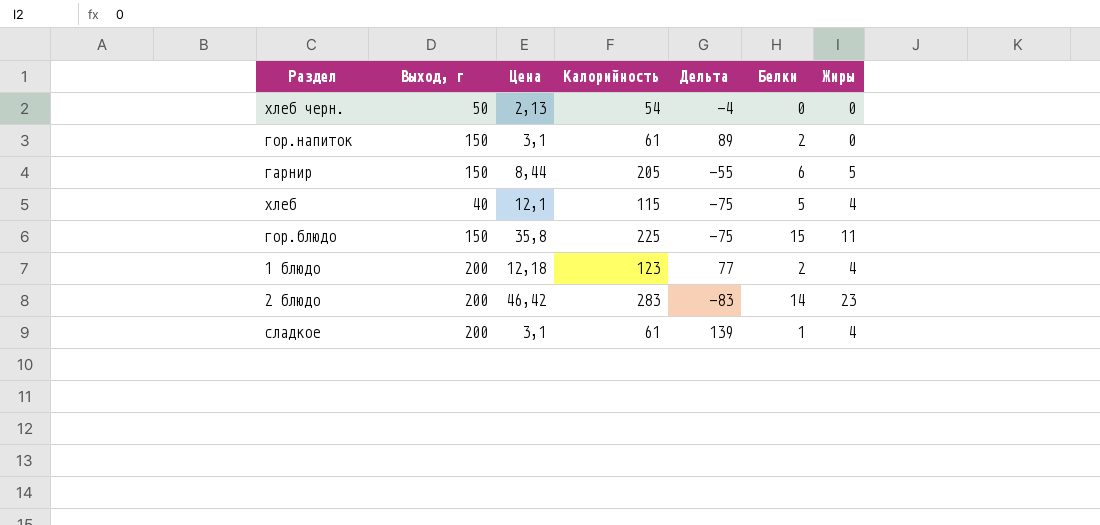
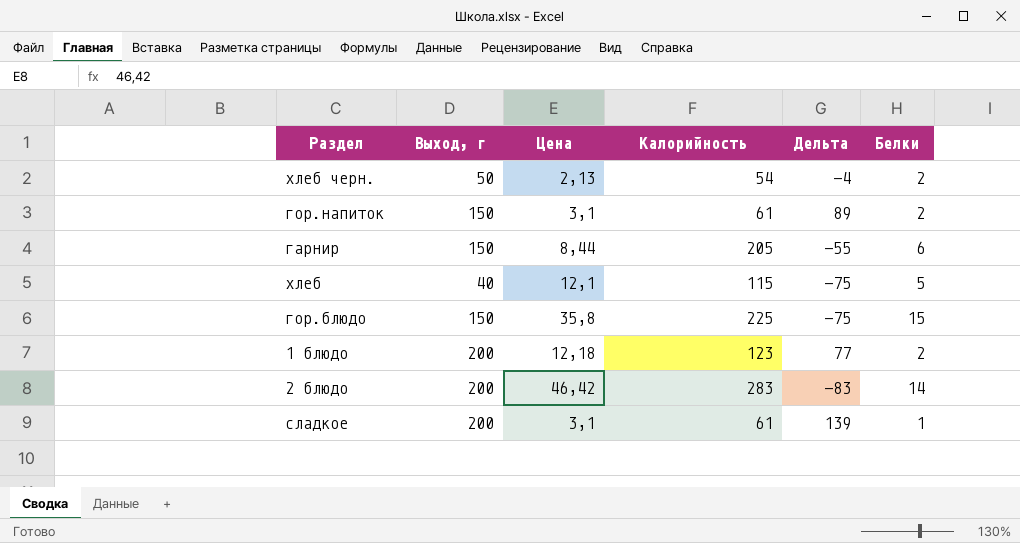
column Жиры | position: 7 -> none
хлеб черн. | Белки: 0 -> 2

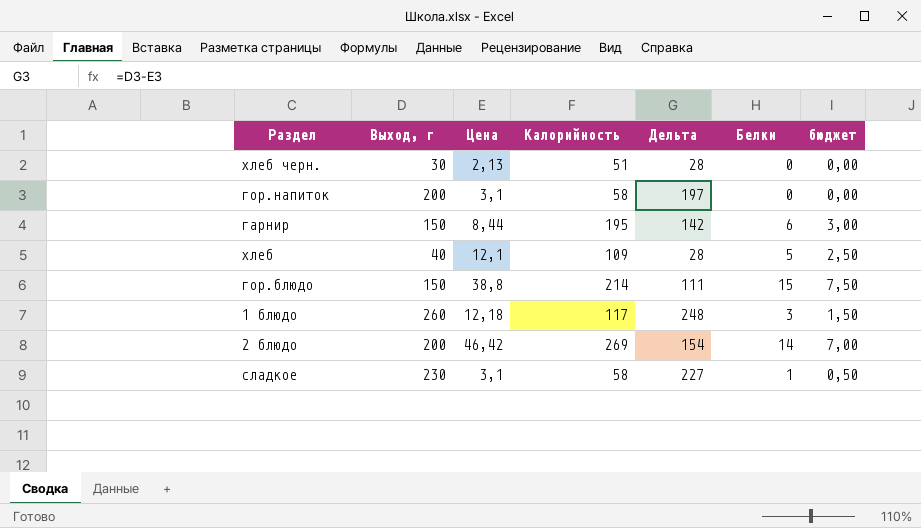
column Дельта | formula: [Выход, г] - [Калорийность] -> [Выход, г] - [Цена]
column бюджет | formula: none -> [Белки] * 0,5
хлеб черн. | Выход, г: 50 -> 30
хлеб черн. | Калорийность: 54 -> 51
хлеб черн. | Белки: 2 -> 0
гор.напиток | Выход, г: 150 -> 200
гор.напиток | Калорийность: 61 -> 58
гор.напиток | Белки: 2 -> 0
гарнир | Калорийность: 205 -> 195
хлеб | Калорийность: 115 -> 109
гор.блюдо | Цена: 35,8 -> 38,8
гор.блюдо | Калорийность: 225 -> 214
1 блюдо | Выход, г: 200 -> 260
1 блюдо | Калорийность: 123 -> 117
1 блюдо | Белки: 2 -> 3
2 блюдо | Калорийность: 283 -> 269
сладкое | Выход, г: 200 -> 230
сладкое | Калорийность: 61 -> 58

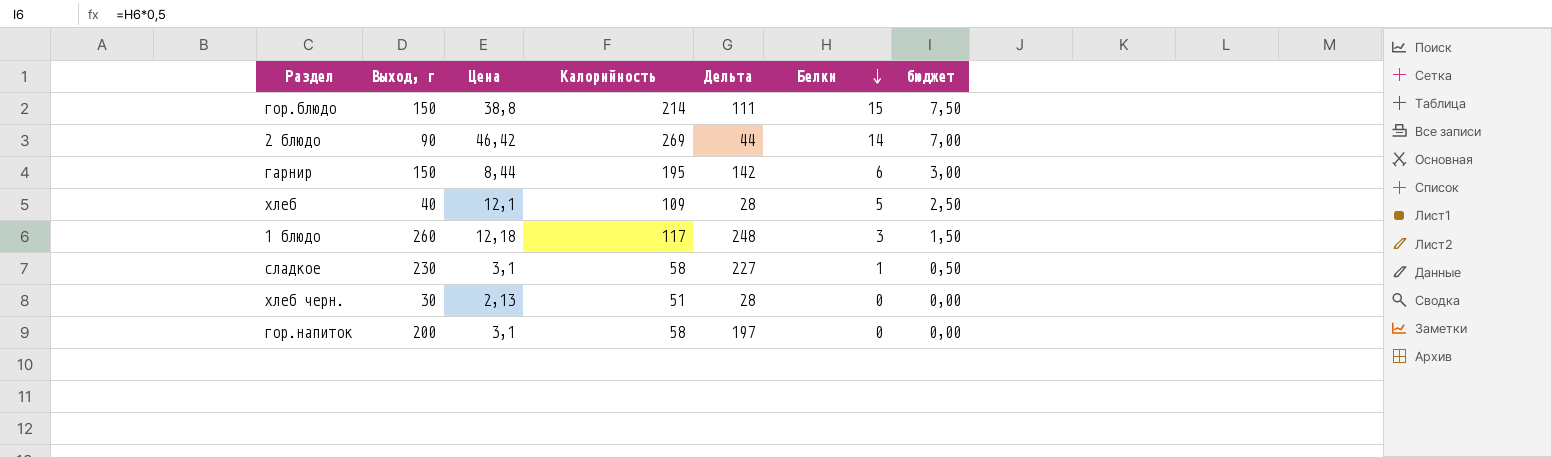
row order: none -> Белки descending
2 блюдо | Выход, г: 200 -> 90
2 блюдо | Дельта: 154 -> 44

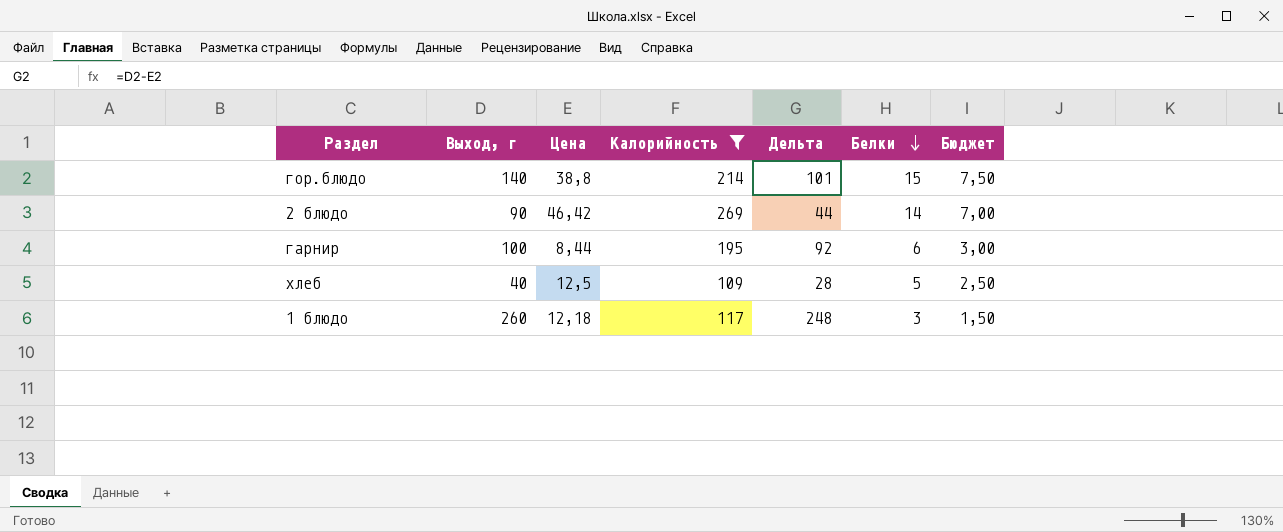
filter: none -> Калорийность >= 109
column name: бюджет -> Бюджет
гор.блюдо | Выход, г: 150 -> 140
гор.блюдо | Дельта: 111 -> 101
гарнир | Выход, г: 150 -> 100
гарнир | Дельта: 142 -> 92
хлеб | Цена: 12,1 -> 12,5

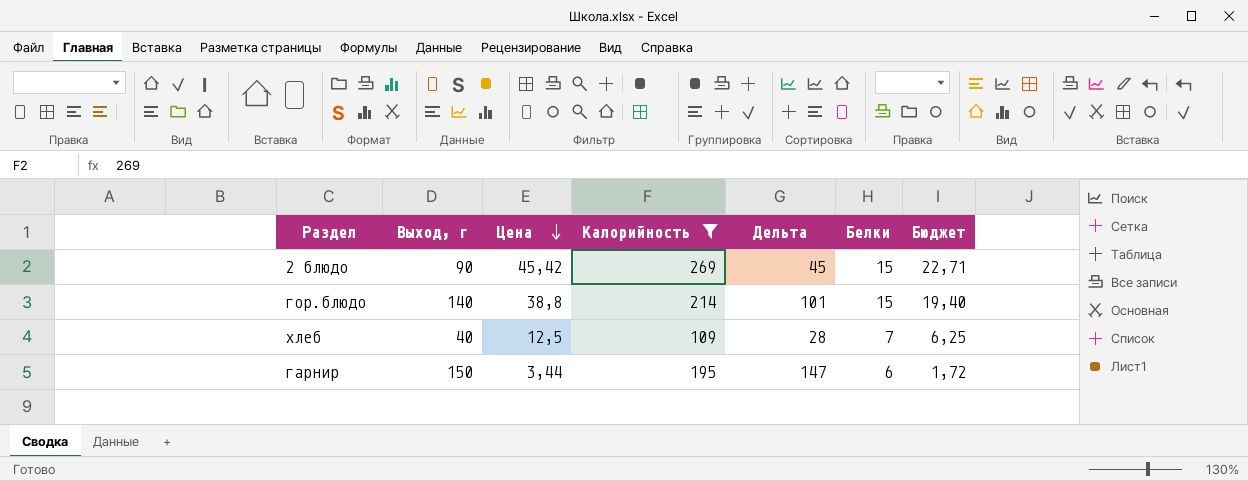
row order: Белки descending -> Цена descending
column Бюджет | formula: [Белки] * 0,5 -> [Цена] * 0,5
row 1 блюдо: 260 | 12,18 | 117 | 248 | 3 | 1,50 -> none
2 блюдо | Цена: 46,42 -> 45,42
2 блюдо | Дельта: 44 -> 45
2 блюдо | Белки: 14 -> 15
хлеб | Белки: 5 -> 7
гарнир | Выход, г: 100 -> 150
гарнир | Цена: 8,44 -> 3,44
гарнир | Дельта: 92 -> 147

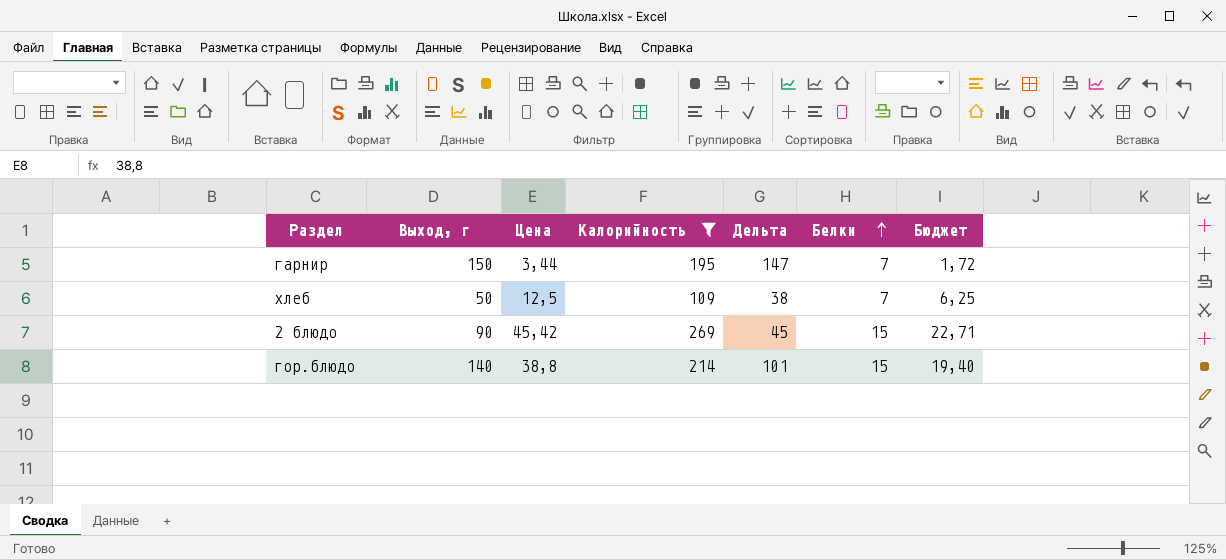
row order: Цена descending -> Белки ascending
гарнир | Белки: 6 -> 7
хлеб | Выход, г: 40 -> 50
хлеб | Дельта: 28 -> 38

